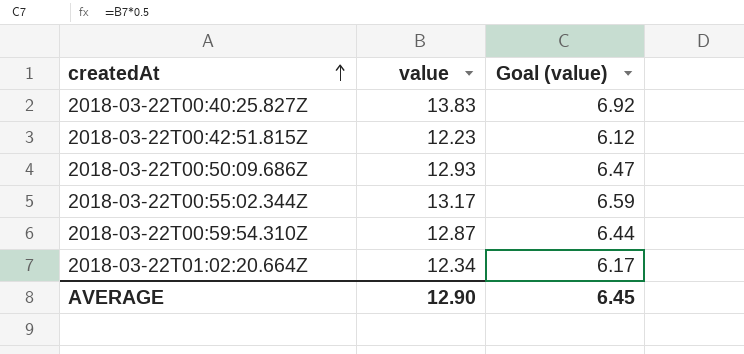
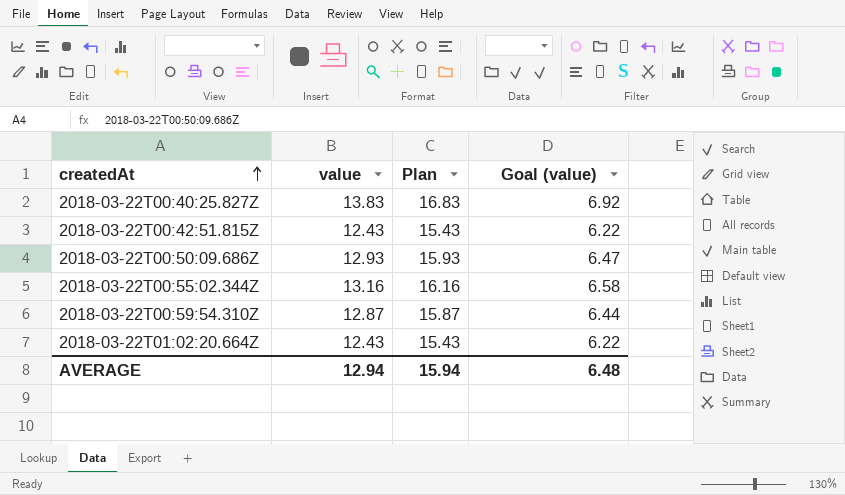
column Plan | formula: none -> [value] + 3
2018-03-22T00:42:51.815Z | value: 12.23 -> 12.43
2018-03-22T00:42:51.815Z | Goal (value): 6.12 -> 6.22
2018-03-22T00:55:02.344Z | value: 13.17 -> 13.16
2018-03-22T00:55:02.344Z | Goal (value): 6.59 -> 6.58
2018-03-22T01:02:20.664Z | value: 12.34 -> 12.43
2018-03-22T01:02:20.664Z | Goal (value): 6.17 -> 6.22
AVERAGE | value: 12.90 -> 12.94
AVERAGE | Goal (value): 6.45 -> 6.48

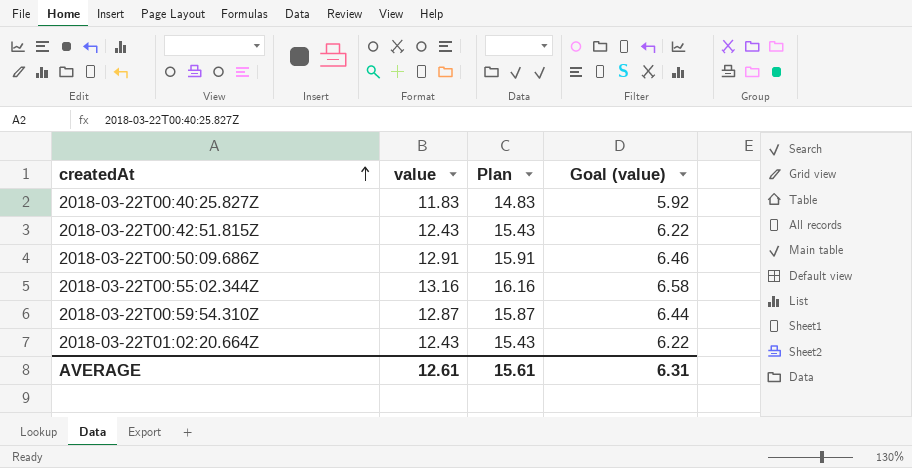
2018-03-22T00:40:25.827Z | value: 13.83 -> 11.83
2018-03-22T00:40:25.827Z | Plan: 16.83 -> 14.83
2018-03-22T00:40:25.827Z | Goal (value): 6.92 -> 5.92
2018-03-22T00:50:09.686Z | value: 12.93 -> 12.91
2018-03-22T00:50:09.686Z | Plan: 15.93 -> 15.91
2018-03-22T00:50:09.686Z | Goal (value): 6.47 -> 6.46
AVERAGE | value: 12.94 -> 12.61
AVERAGE | Plan: 15.94 -> 15.61
AVERAGE | Goal (value): 6.48 -> 6.31

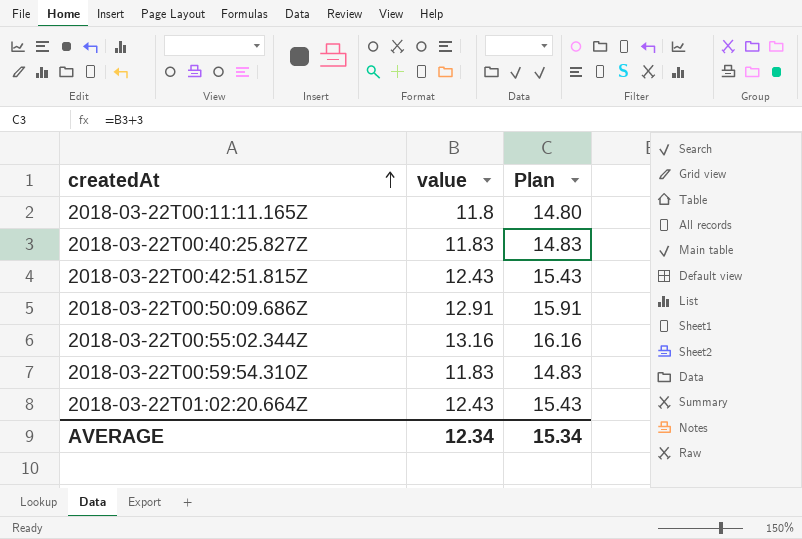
column Goal (value) | formula: [value] * 0.5 -> none
row 2018-03-22T00:11:11.165Z: none -> 11.8 | 14.80
2018-03-22T00:59:54.310Z | value: 12.87 -> 11.83
2018-03-22T00:59:54.310Z | Plan: 15.87 -> 14.83
AVERAGE | value: 12.61 -> 12.34
AVERAGE | Plan: 15.61 -> 15.34

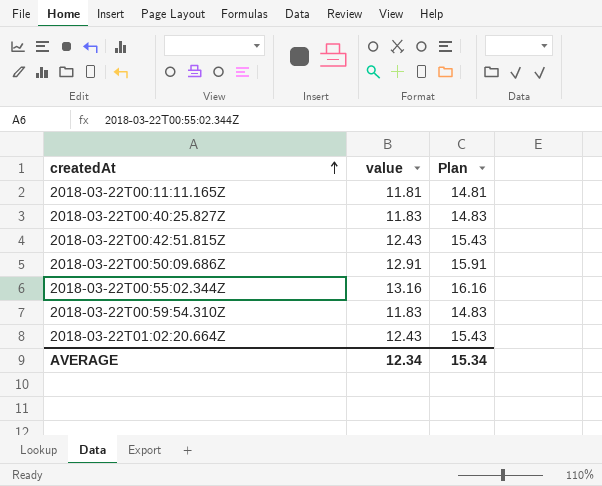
2018-03-22T00:11:11.165Z | value: 11.8 -> 11.81
2018-03-22T00:11:11.165Z | Plan: 14.80 -> 14.81

